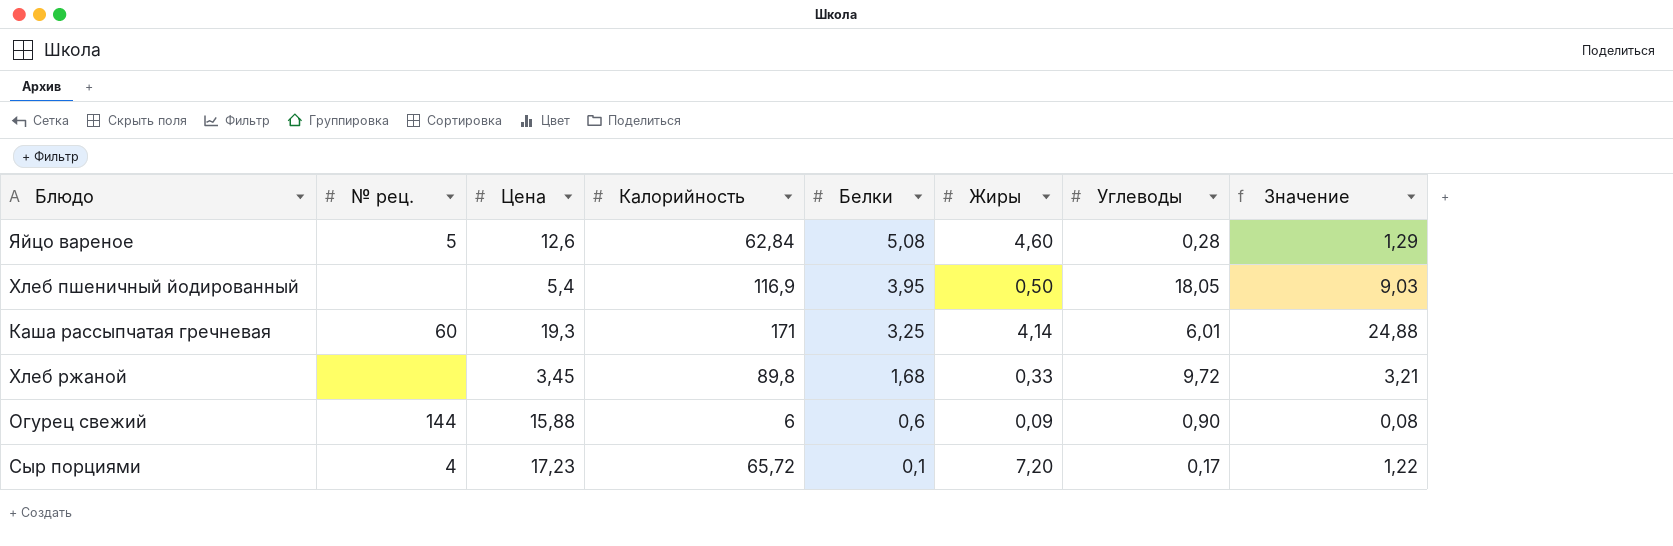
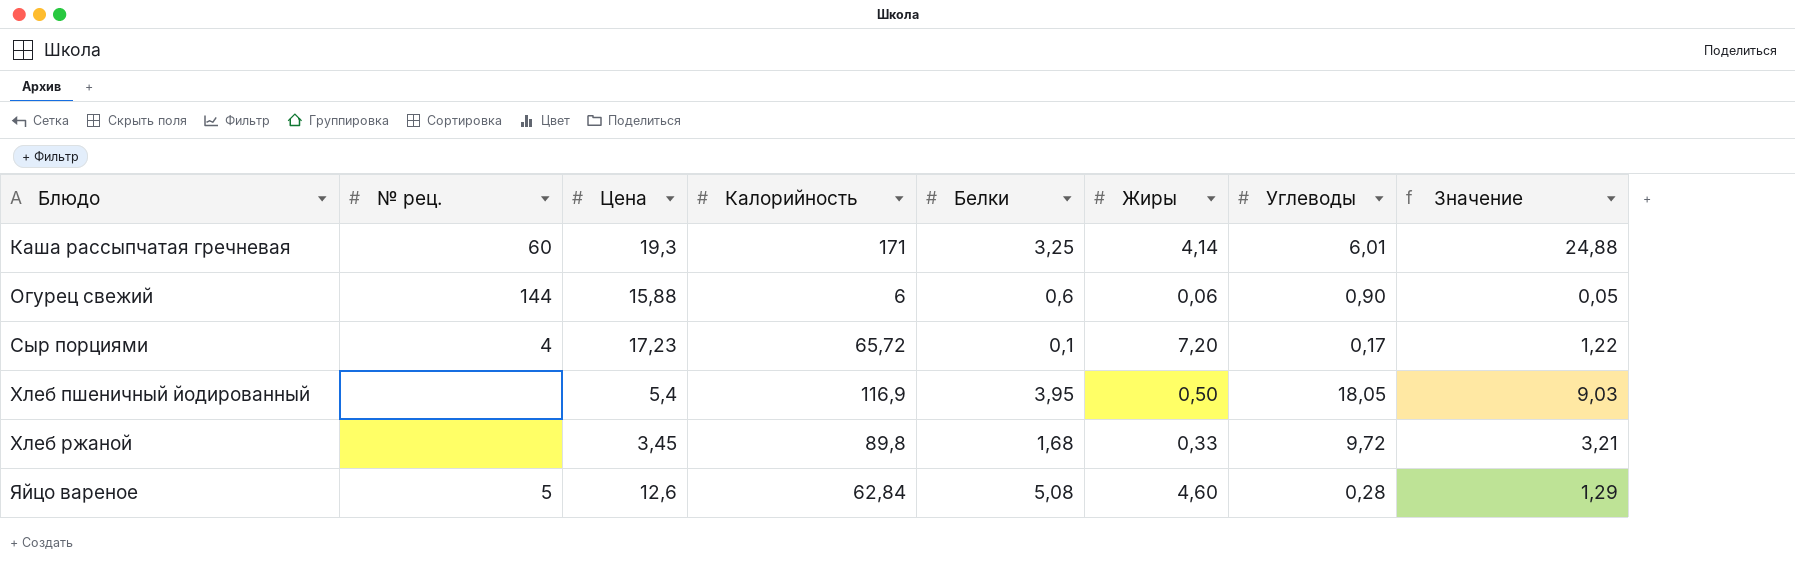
row order: Белки descending -> Блюдо ascending
Огурец свежий | Жиры: 0,09 -> 0,06
Огурец свежий | Значение: 0,08 -> 0,05

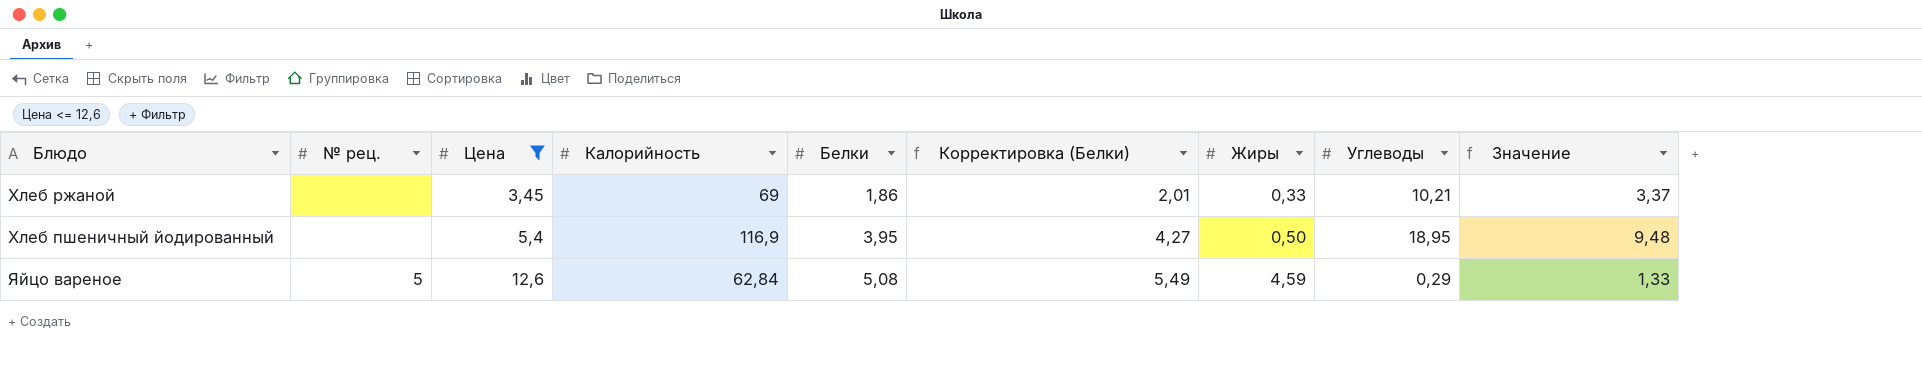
filter: none -> Цена <= 12,6
row order: Блюдо ascending -> Цена ascending
column Корректировка (Белки) | formula: none -> [Белки] * 1,08
Хлеб ржаной | Калорийность: 89,8 -> 69
Хлеб ржаной | Белки: 1,68 -> 1,86
Хлеб ржаной | Углеводы: 9,72 -> 10,21
Хлеб ржаной | Значение: 3,21 -> 3,37
Хлеб пшеничный йодированный | Углеводы: 18,05 -> 18,95
Хлеб пшеничный йодированный | Значение: 9,03 -> 9,48
Яйцо вареное | Жиры: 4,60 -> 4,59
Яйцо вареное | Углеводы: 0,28 -> 0,29
Яйцо вареное | Значение: 1,29 -> 1,33

